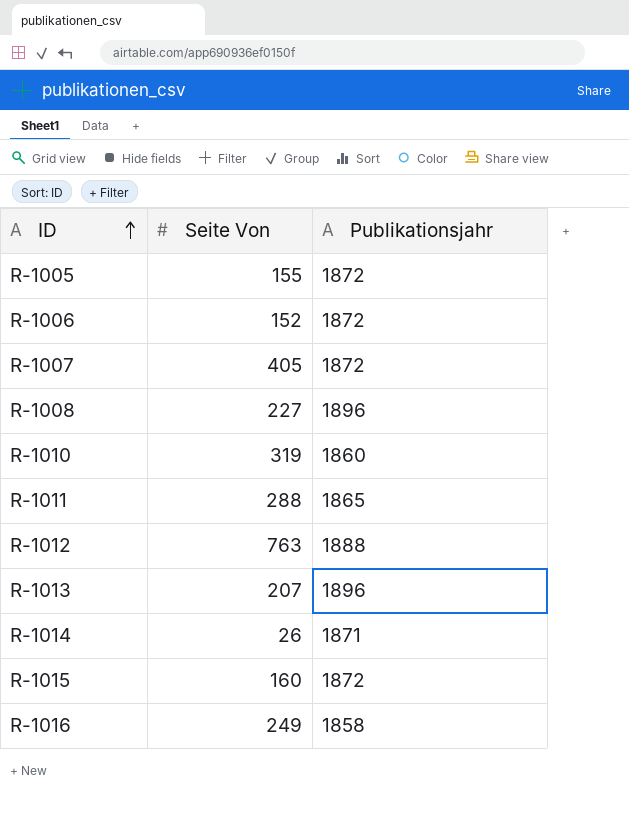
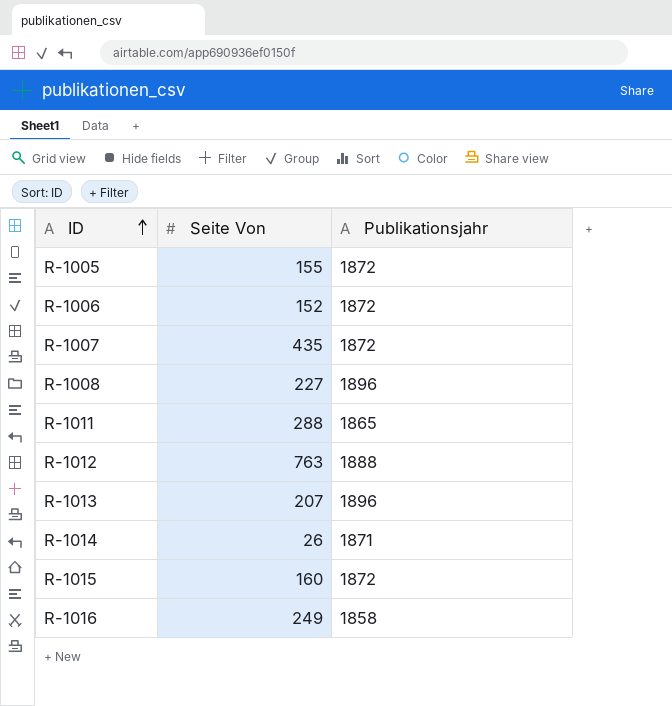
row R-1010: 319 | 1860 -> none
R-1007 | Seite Von: 405 -> 435

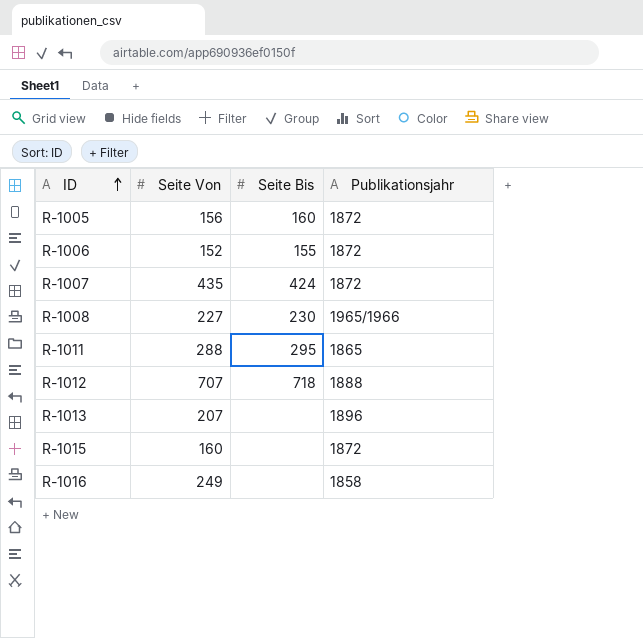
column Seite Bis | position: none -> 3
row R-1014: 26 | 1871 -> none
R-1005 | Seite Von: 155 -> 156
R-1008 | Publikationsjahr: 1896 -> 1965/1966
R-1012 | Seite Von: 763 -> 707

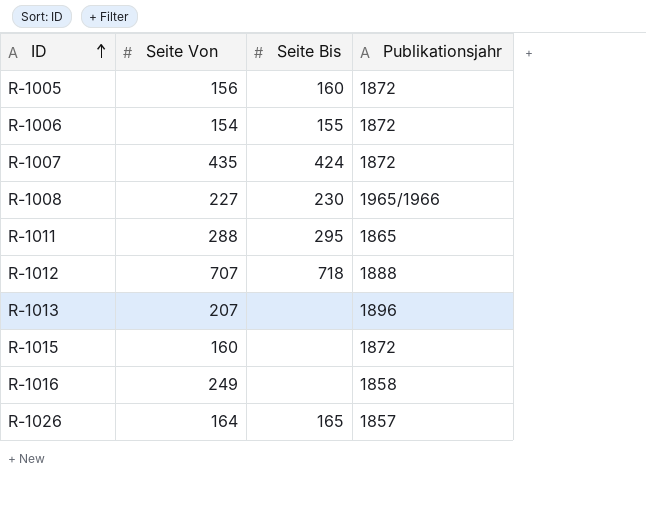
R-1006 | Seite Von: 152 -> 154
row R-1026: none -> 164 | 165 | 1857

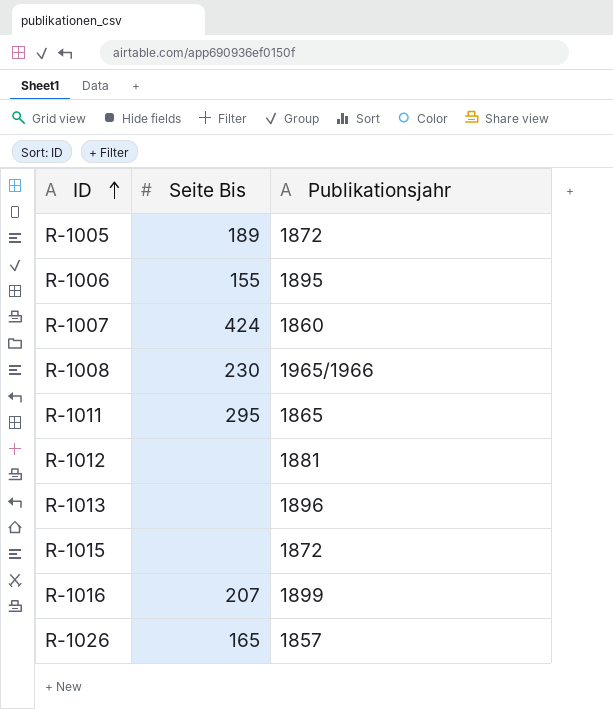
column Seite Von | position: 2 -> none
R-1005 | Seite Bis: 160 -> 189
R-1006 | Publikationsjahr: 1872 -> 1895
R-1007 | Publikationsjahr: 1872 -> 1860
R-1012 | Seite Bis: 718 -> none
R-1012 | Publikationsjahr: 1888 -> 1881
R-1016 | Seite Bis: none -> 207
R-1016 | Publikationsjahr: 1858 -> 1899

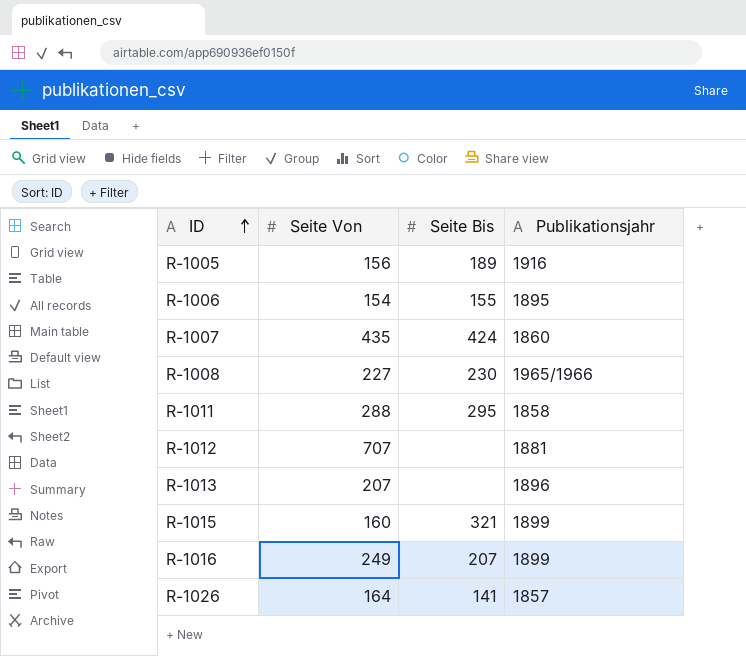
column Seite Von | position: none -> 2
R-1005 | Publikationsjahr: 1872 -> 1916
R-1011 | Publikationsjahr: 1865 -> 1858
R-1015 | Seite Bis: none -> 321
R-1015 | Publikationsjahr: 1872 -> 1899
R-1026 | Seite Bis: 165 -> 141

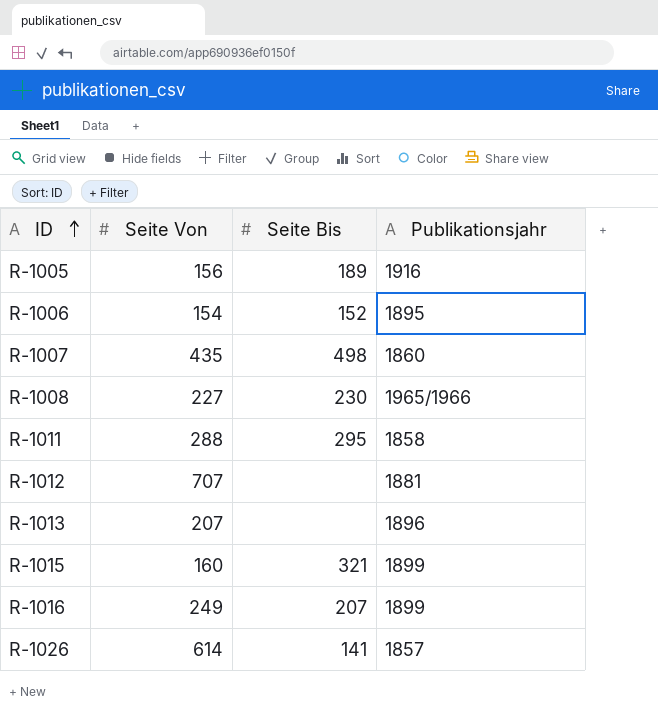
R-1006 | Seite Bis: 155 -> 152
R-1007 | Seite Bis: 424 -> 498
R-1026 | Seite Von: 164 -> 614

